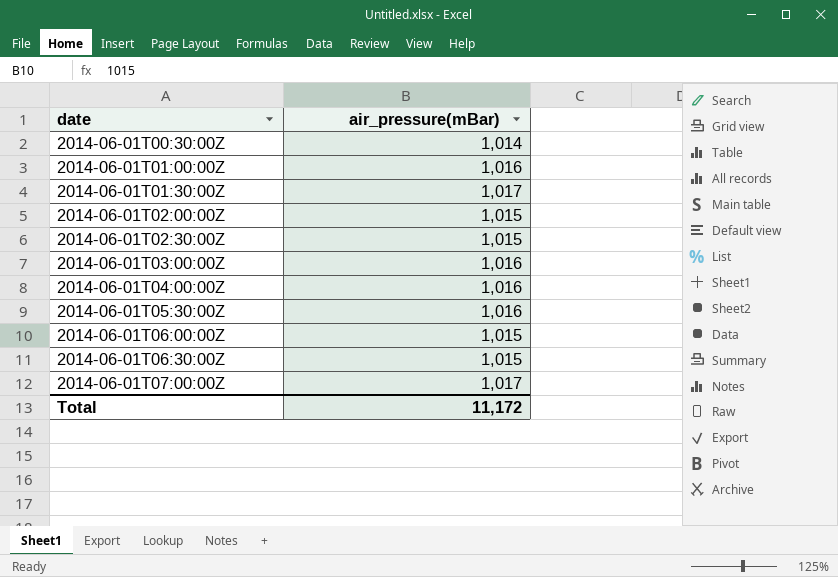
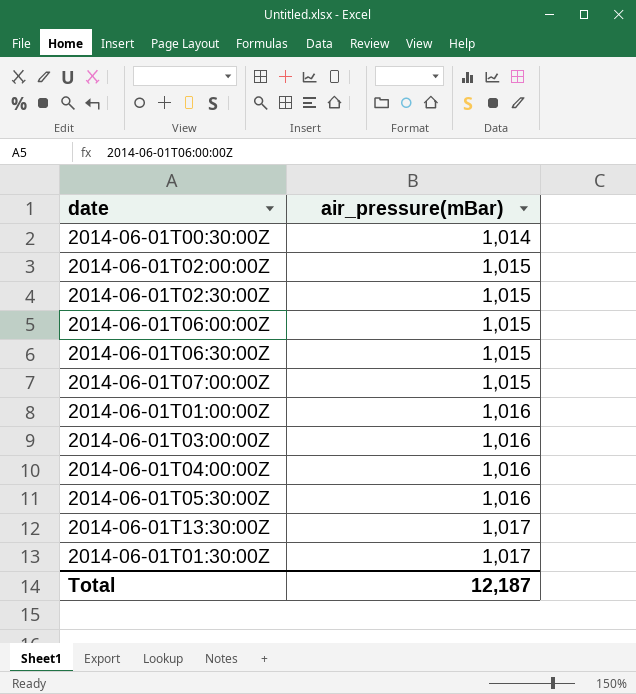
row order: date ascending -> air_pressure(mBar) ascending
2014-06-01T07:00:00Z | air_pressure(mBar): 1,017 -> 1,015
row 2014-06-01T13:30:00Z: none -> 1,017
Total | air_pressure(mBar): 11,172 -> 12,187

